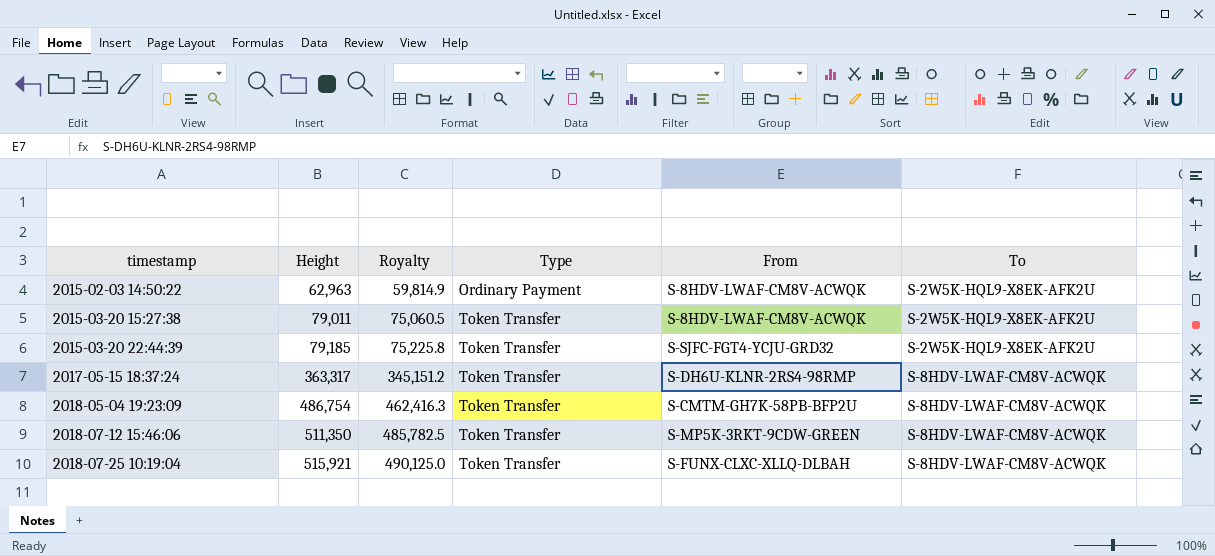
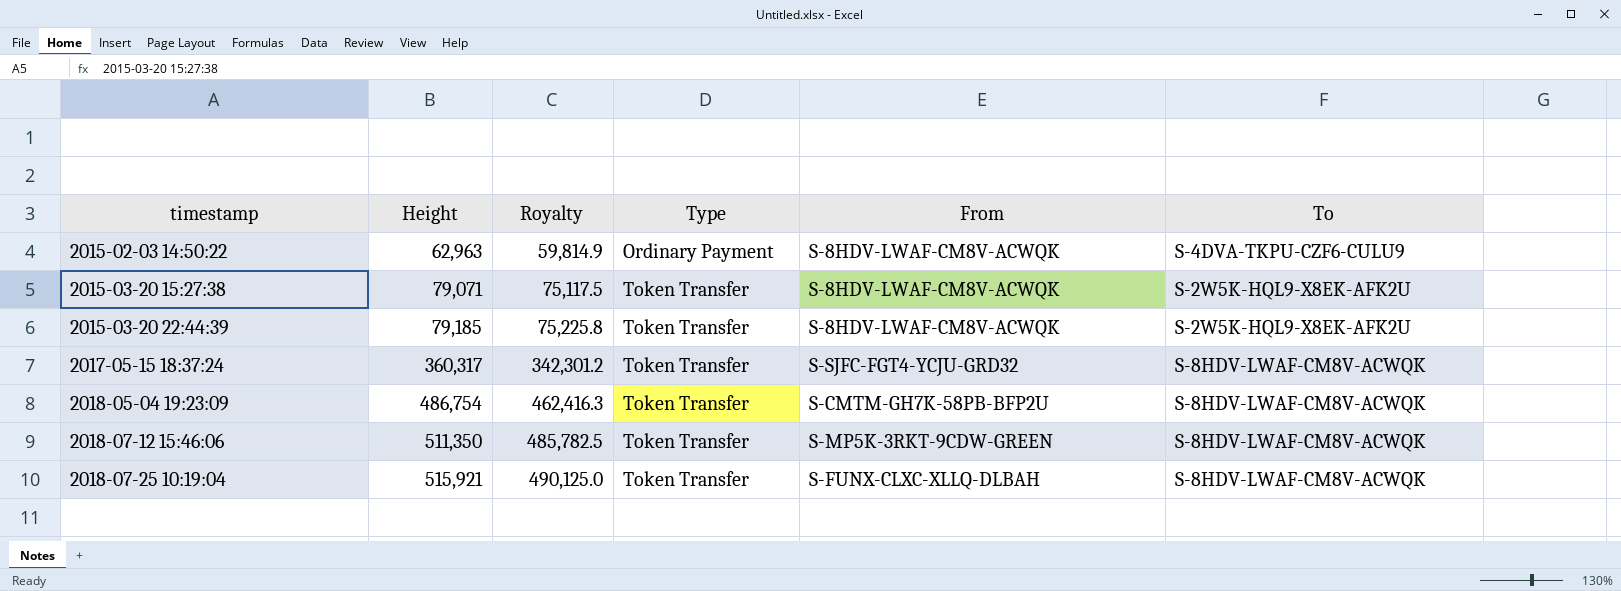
2015-02-03 14:50:22 | To: S-2W5K-HQL9-X8EK-AFK2U -> S-4DVA-TKPU-CZF6-CULU9
2015-03-20 15:27:38 | Height: 79,011 -> 79,071
2015-03-20 15:27:38 | Royalty: 75,060.5 -> 75,117.5
2015-03-20 22:44:39 | From: S-SJFC-FGT4-YCJU-GRD32 -> S-8HDV-LWAF-CM8V-ACWQK
2017-05-15 18:37:24 | Height: 363,317 -> 360,317
2017-05-15 18:37:24 | Royalty: 345,151.2 -> 342,301.2
2017-05-15 18:37:24 | From: S-DH6U-KLNR-2RS4-98RMP -> S-SJFC-FGT4-YCJU-GRD32

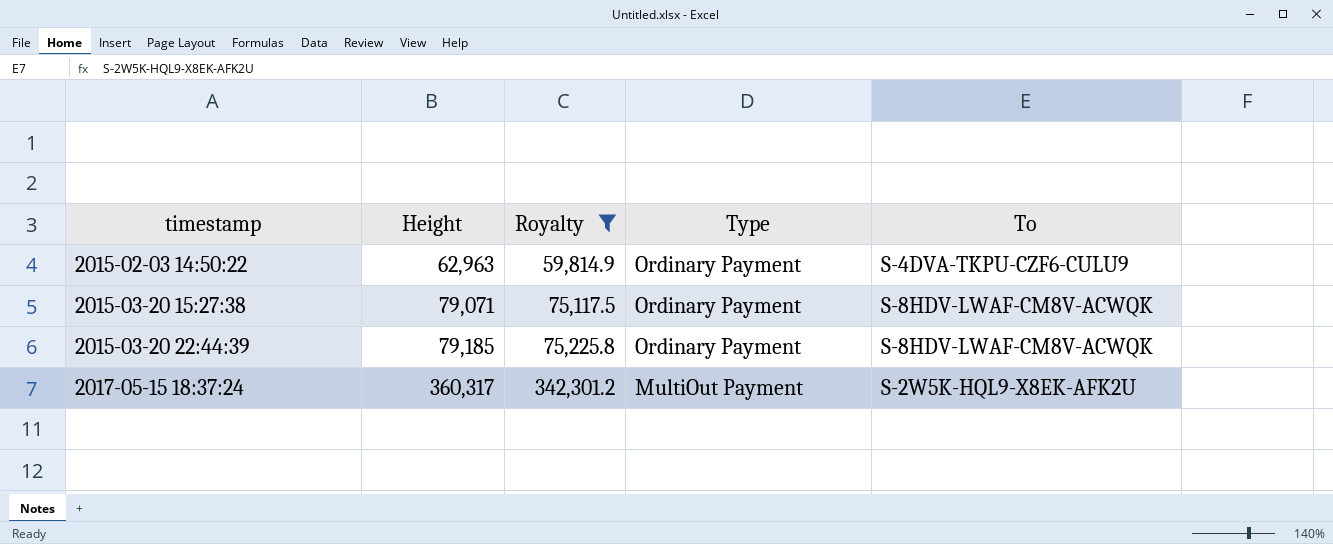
filter: none -> Royalty <= 342,301.2
column From | position: 5 -> none
2015-03-20 15:27:38 | Type: Token Transfer -> Ordinary Payment
2015-03-20 15:27:38 | To: S-2W5K-HQL9-X8EK-AFK2U -> S-8HDV-LWAF-CM8V-ACWQK
2015-03-20 22:44:39 | Type: Token Transfer -> Ordinary Payment
2015-03-20 22:44:39 | To: S-2W5K-HQL9-X8EK-AFK2U -> S-8HDV-LWAF-CM8V-ACWQK
2017-05-15 18:37:24 | Type: Token Transfer -> MultiOut Payment
2017-05-15 18:37:24 | To: S-8HDV-LWAF-CM8V-ACWQK -> S-2W5K-HQL9-X8EK-AFK2U

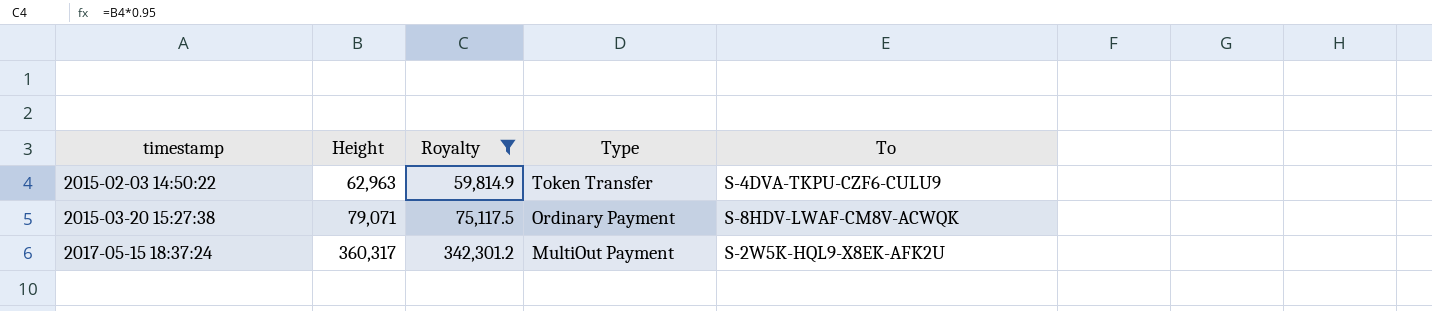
row 2015-03-20 22:44:39: 79,185 | 75,225.8 | Ordinary Payment | S-8HDV-LWAF-CM8V-ACWQK -> none
2015-02-03 14:50:22 | Type: Ordinary Payment -> Token Transfer

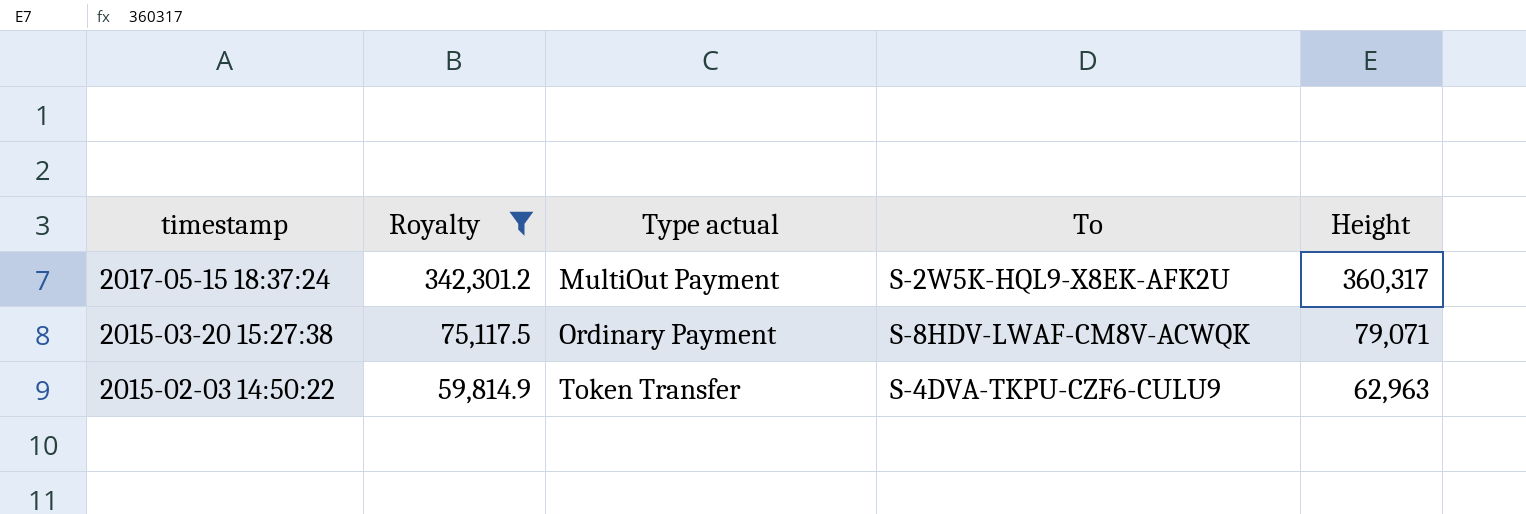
row order: timestamp ascending -> timestamp descending
column name: Type -> Type actual
column Height | position: 2 -> 5

